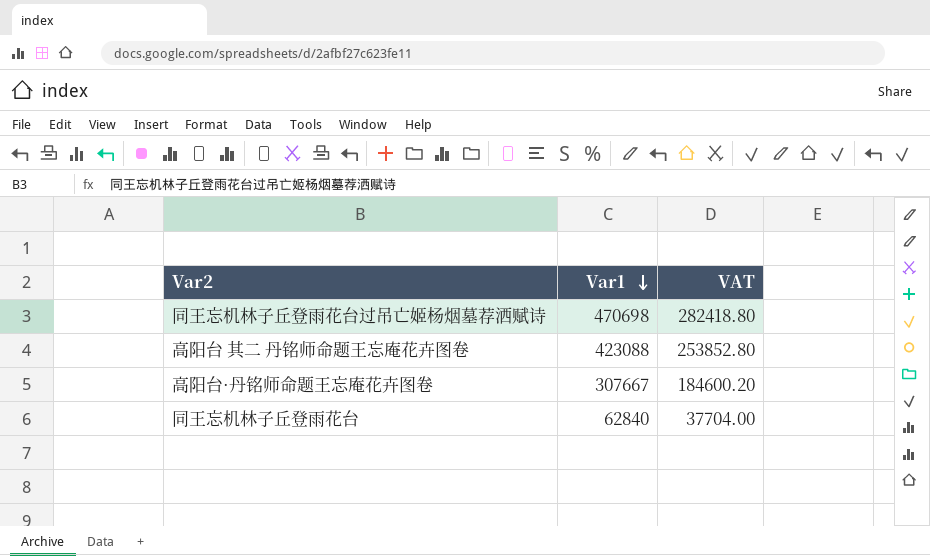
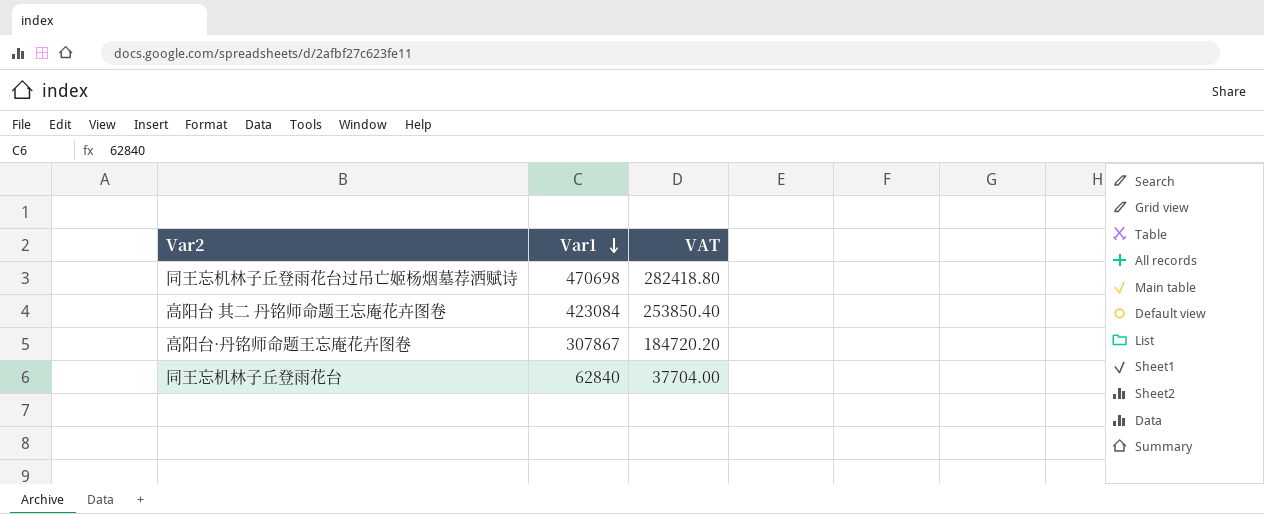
高阳台 其二 丹铭师命题王忘庵花卉图卷 | Var1: 423088 -> 423084
高阳台 其二 丹铭师命题王忘庵花卉图卷 | VAT: 253852.80 -> 253850.40
高阳台·丹铭师命题王忘庵花卉图卷 | Var1: 307667 -> 307867
高阳台·丹铭师命题王忘庵花卉图卷 | VAT: 184600.20 -> 184720.20

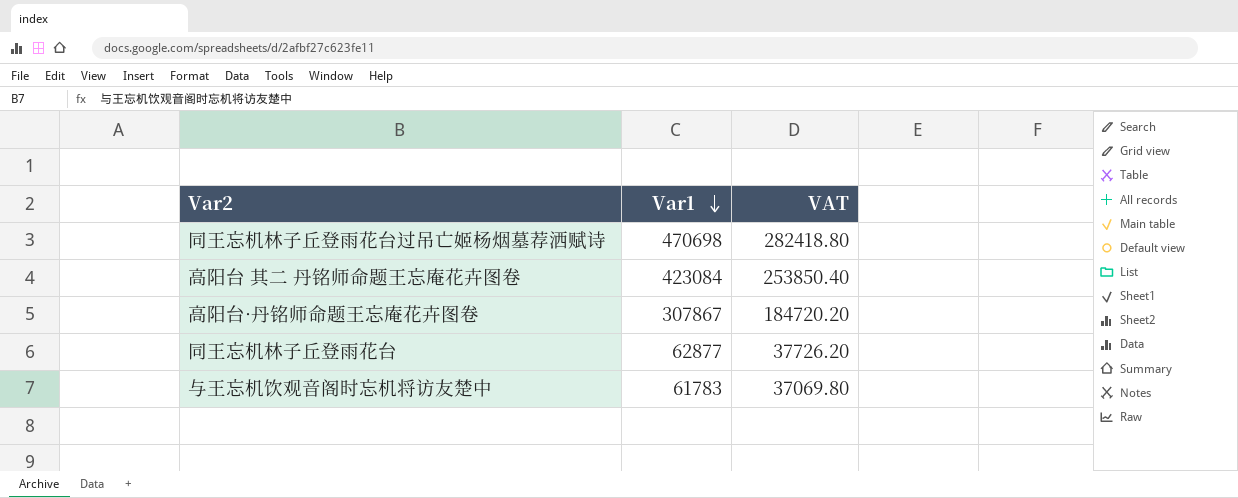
同王忘机林子丘登雨花台 | Var1: 62840 -> 62877
同王忘机林子丘登雨花台 | VAT: 37704.00 -> 37726.20
row 与王忘机饮观音阁时忘机将访友楚中: none -> 61783 | 37069.80

